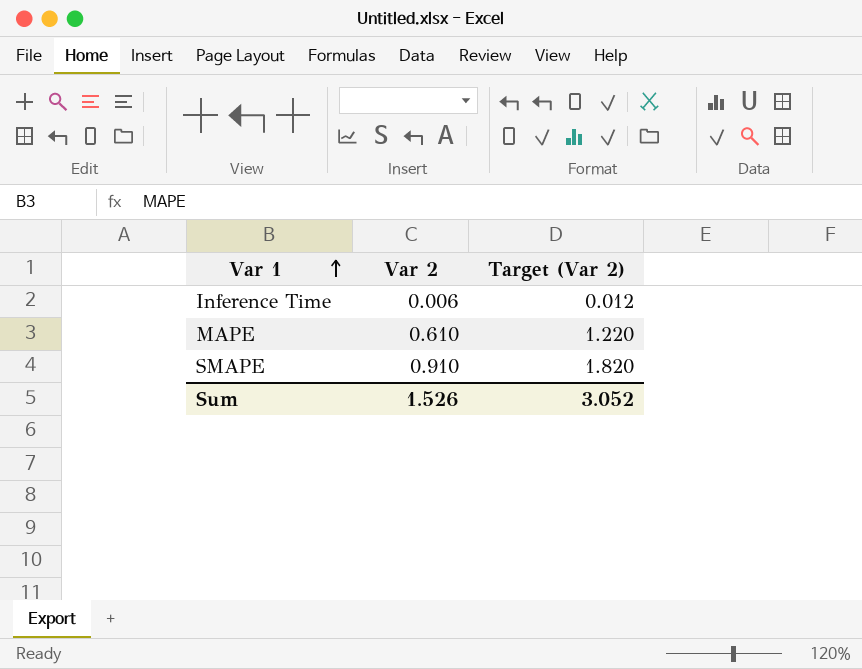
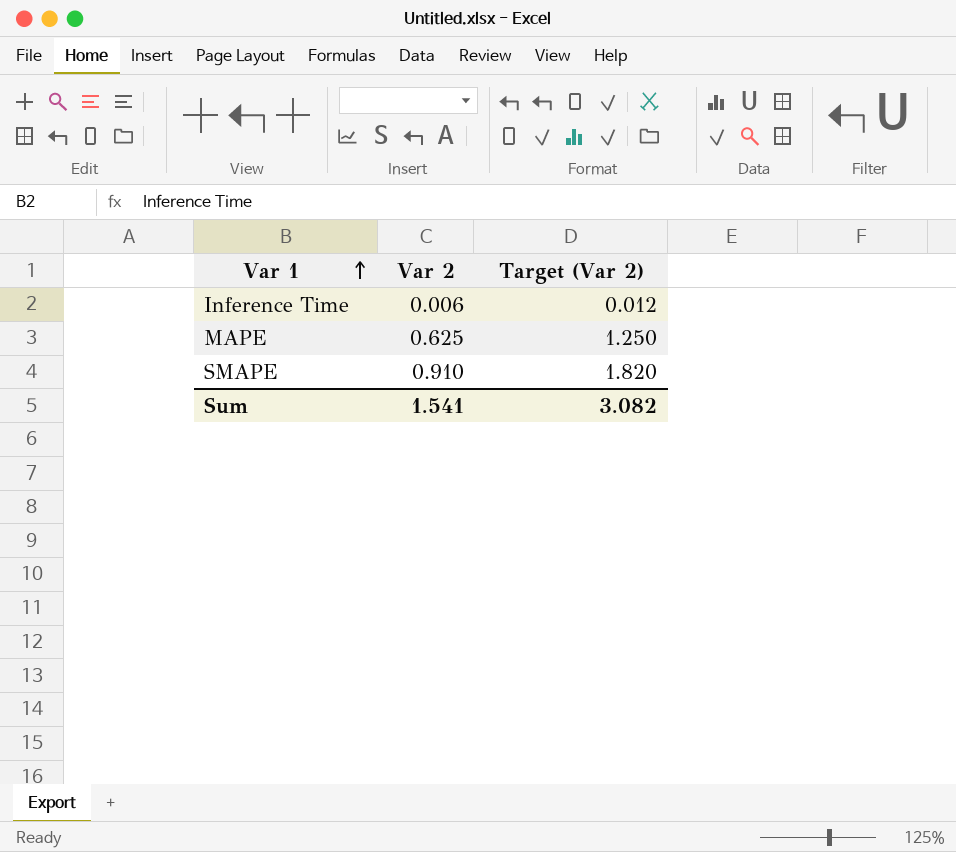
MAPE | Var 2: 0.610 -> 0.625
MAPE | Target (Var 2): 1.220 -> 1.250
Sum | Var 2: 1.526 -> 1.541
Sum | Target (Var 2): 3.052 -> 3.082

